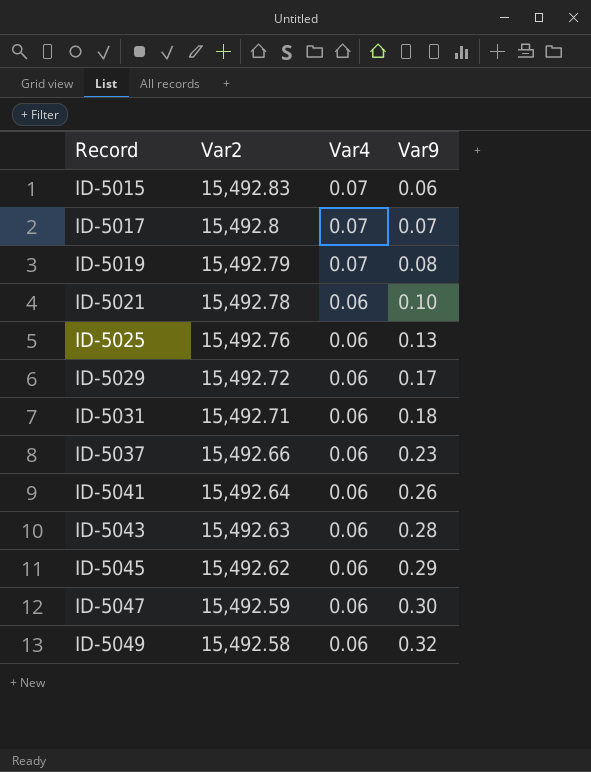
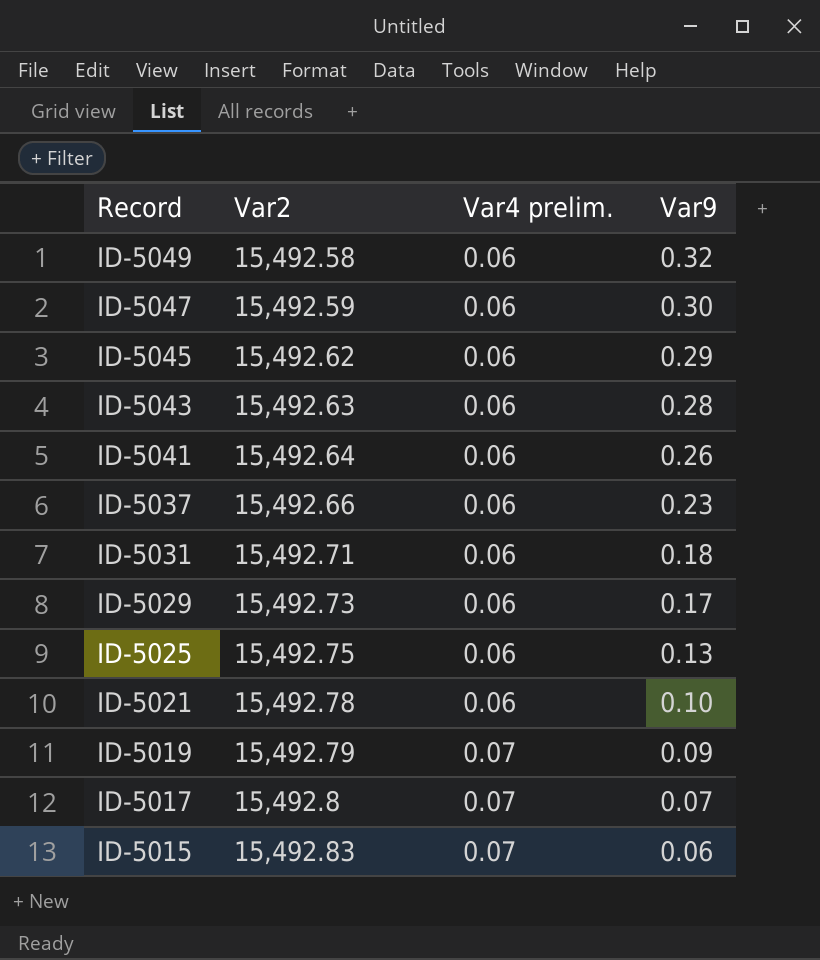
row order: Record ascending -> Record descending
column name: Var4 -> Var4 prelim.
ID-5029 | Var2: 15,492.72 -> 15,492.73
ID-5025 | Var2: 15,492.76 -> 15,492.75
ID-5019 | Var9: 0.08 -> 0.09

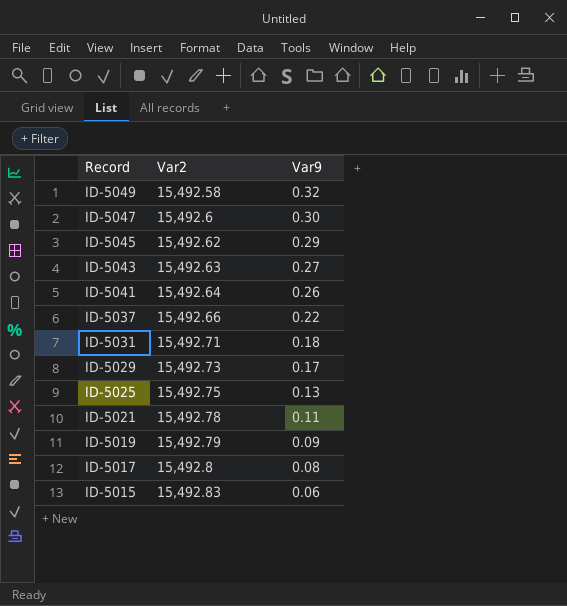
column Var4 prelim. | position: 3 -> none
ID-5047 | Var2: 15,492.59 -> 15,492.6
ID-5043 | Var9: 0.28 -> 0.27
ID-5037 | Var9: 0.23 -> 0.22
ID-5021 | Var9: 0.10 -> 0.11
ID-5017 | Var9: 0.07 -> 0.08

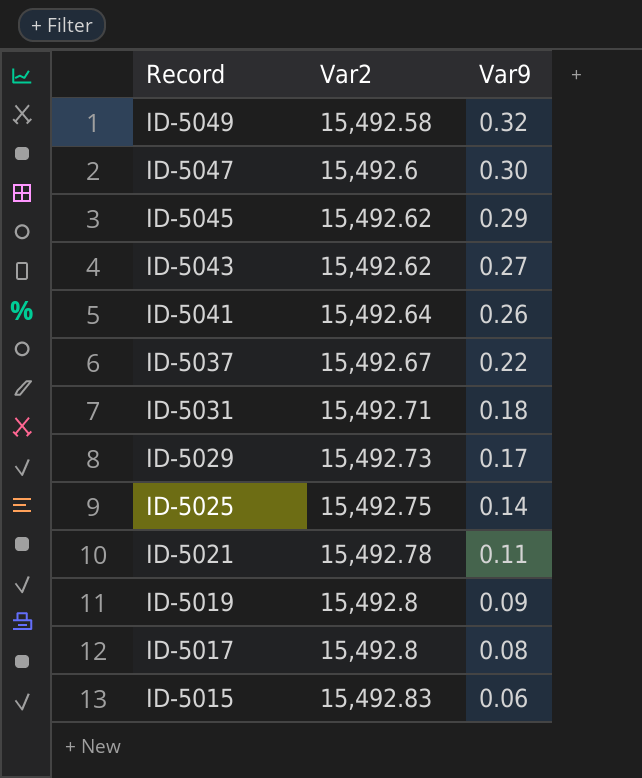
ID-5043 | Var2: 15,492.63 -> 15,492.62
ID-5037 | Var2: 15,492.66 -> 15,492.67
ID-5025 | Var9: 0.13 -> 0.14
ID-5019 | Var2: 15,492.79 -> 15,492.8

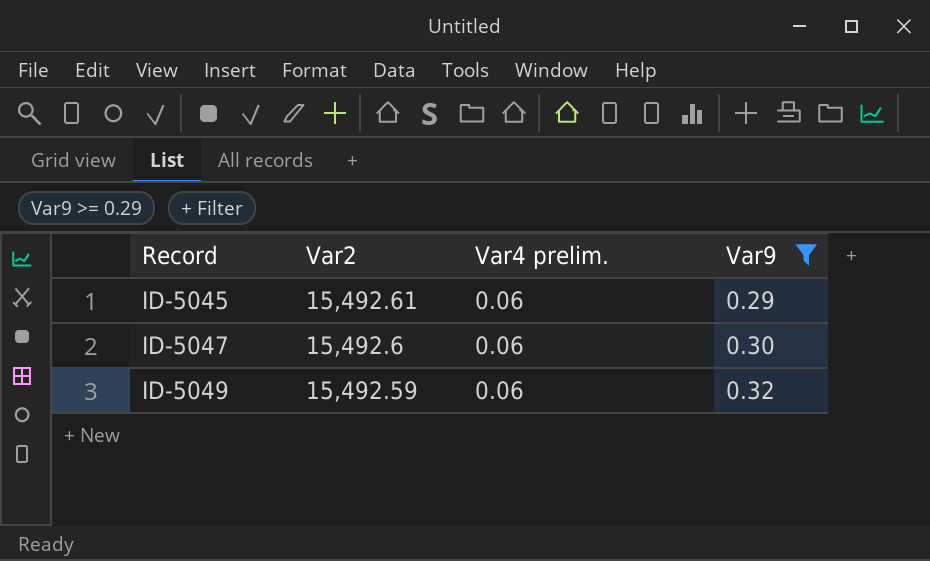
filter: none -> Var9 >= 0.29
row order: Record descending -> Record ascending
column Var4 prelim. | position: none -> 3
ID-5045 | Var2: 15,492.62 -> 15,492.61
ID-5049 | Var2: 15,492.58 -> 15,492.59

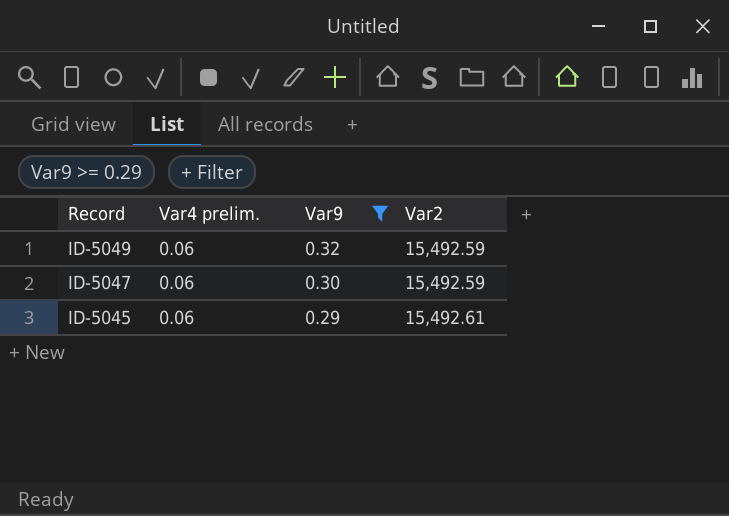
row order: Record ascending -> Record descending
column Var2 | position: 2 -> 4
ID-5047 | Var2: 15,492.6 -> 15,492.59

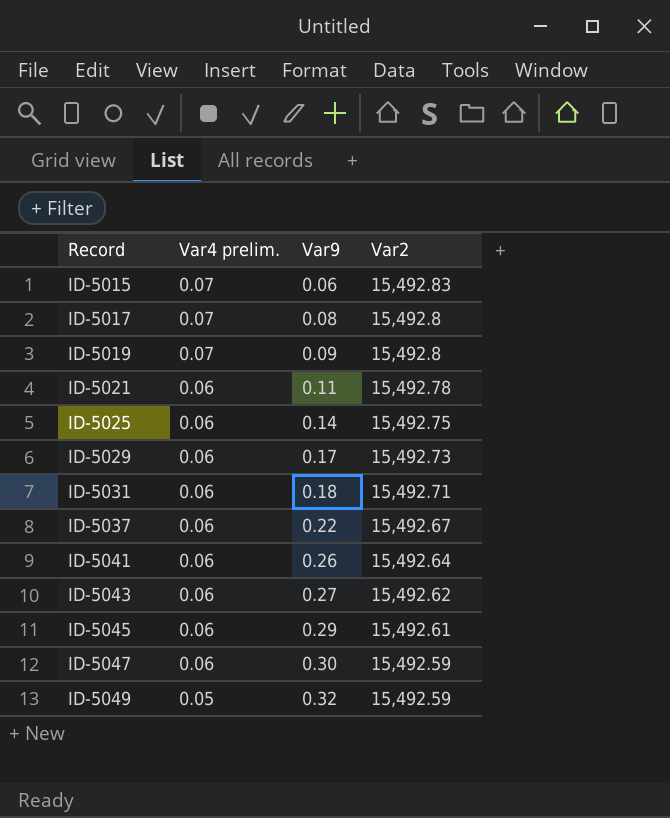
filter: Var9 >= 0.29 -> none
row order: Record descending -> Record ascending
ID-5049 | Var4 prelim.: 0.06 -> 0.05

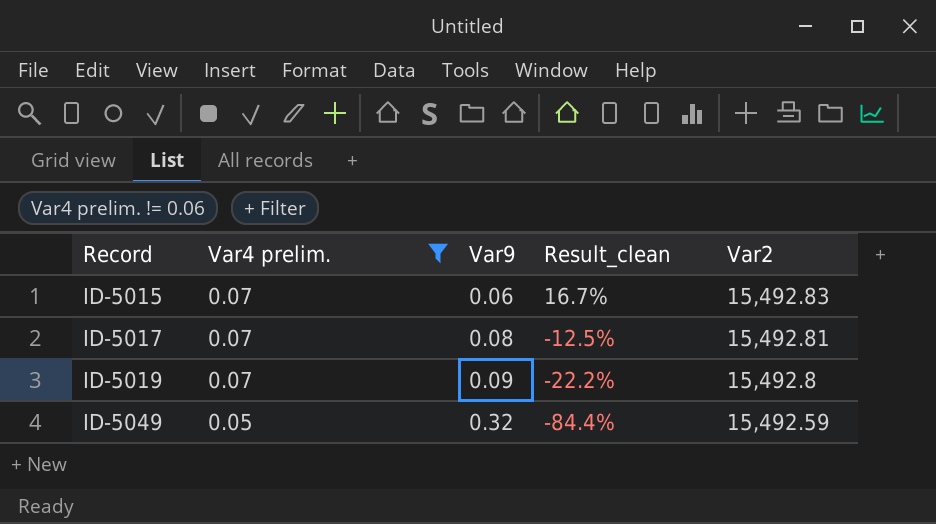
filter: none -> Var4 prelim. != 0.06
column Result_clean | formula: none -> ([Var4 prelim.] - [Var9]) / [Var9]
ID-5017 | Var2: 15,492.8 -> 15,492.81

